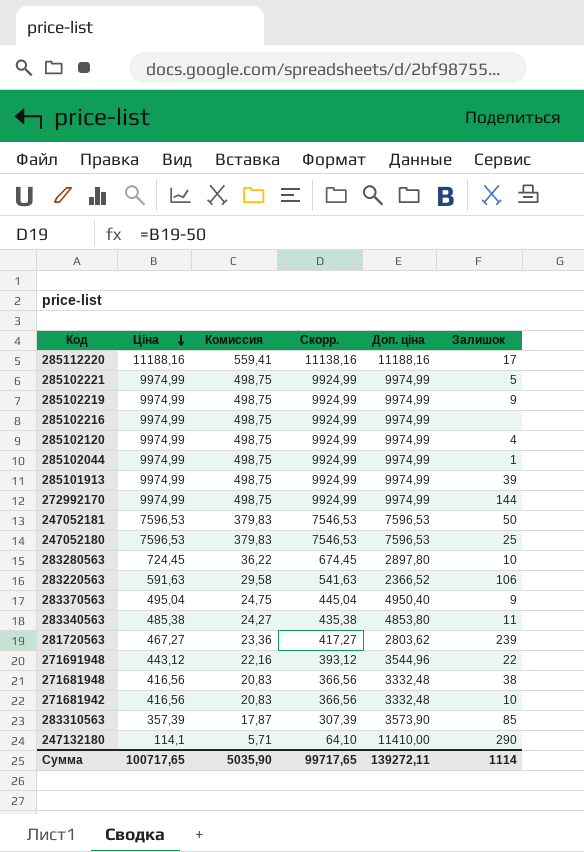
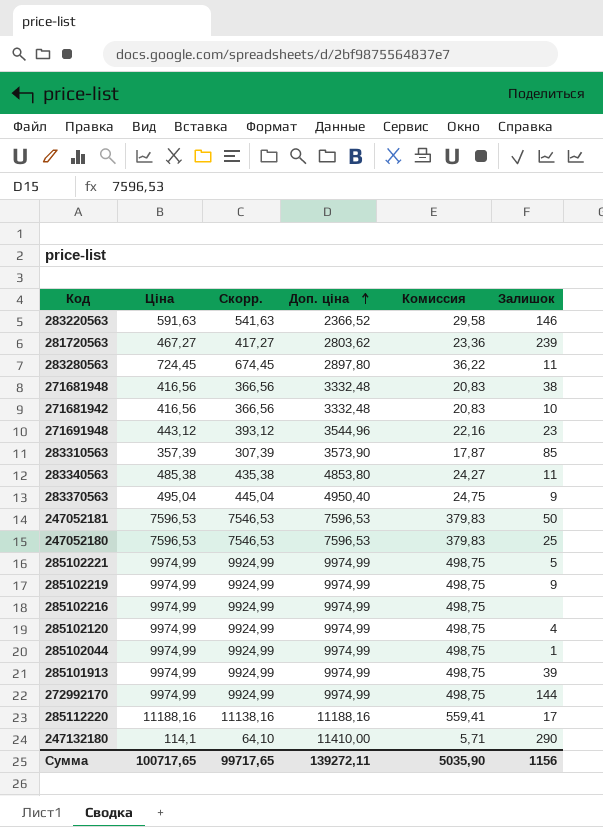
row order: Ціна descending -> Доп. ціна ascending
column Комиссия | position: 3 -> 5
283220563 | Залишок: 106 -> 146
283280563 | Залишок: 10 -> 11
271691948 | Залишок: 22 -> 23
Сумма | Залишок: 1114 -> 1156

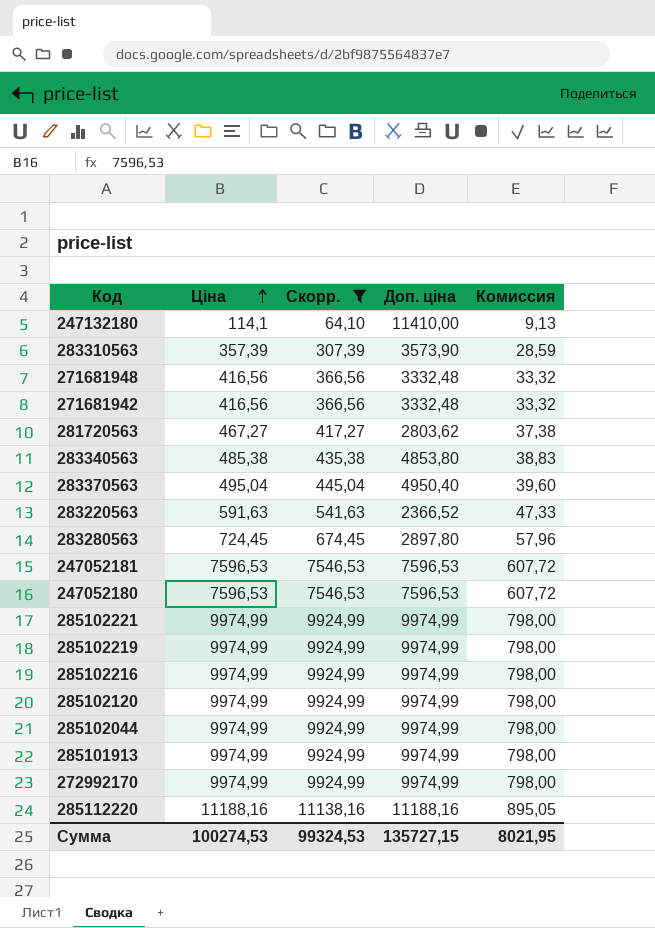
filter: none -> Скорр. != 393,12
row order: Доп. ціна ascending -> Ціна ascending
column Залишок | position: 6 -> none
column Комиссия | formula: [Ціна] * 0,05 -> [Ціна] * 0,08
Сумма | Ціна: 100717,65 -> 100274,53
Сумма | Скорр.: 99717,65 -> 99324,53
Сумма | Доп. ціна: 139272,11 -> 135727,15
Сумма | Комиссия: 5035,90 -> 8021,95

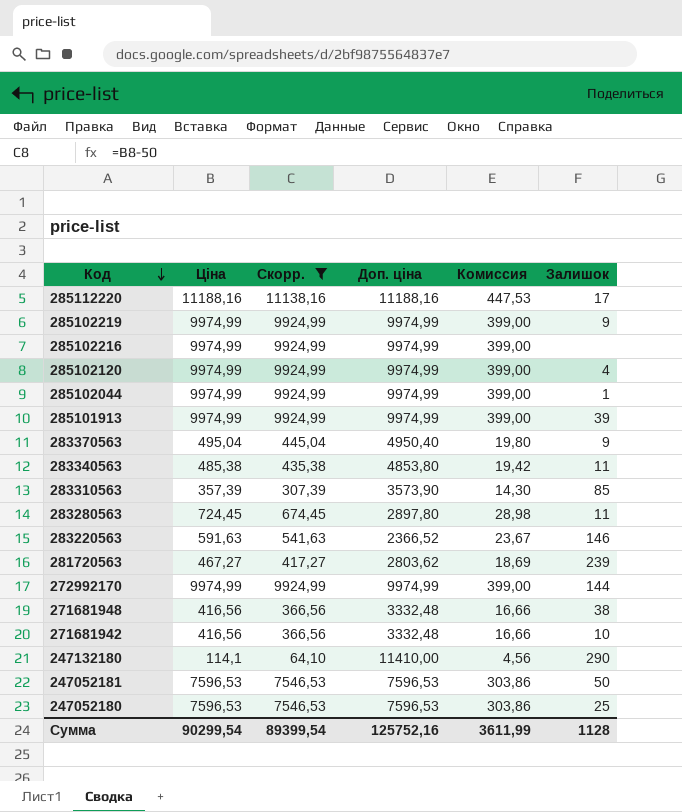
row order: Ціна ascending -> Код descending
column Комиссия | formula: [Ціна] * 0,08 -> [Ціна] * 0,04
column Залишок | position: none -> 6
row 285102221: 9974,99 | 9924,99 | 9974,99 | 798,00 -> none
Сумма | Ціна: 100274,53 -> 90299,54
Сумма | Скорр.: 99324,53 -> 89399,54
Сумма | Доп. ціна: 135727,15 -> 125752,16
Сумма | Комиссия: 8021,95 -> 3611,99

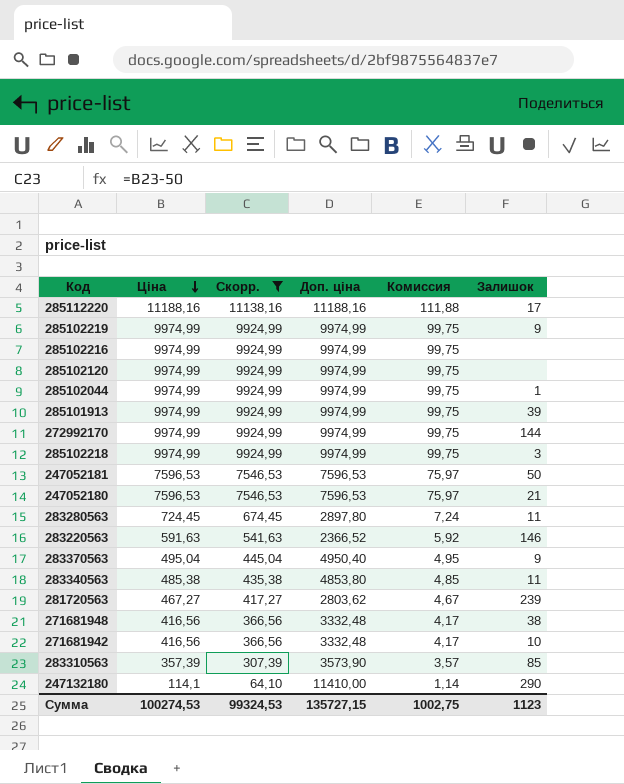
row order: Код descending -> Ціна descending
column Комиссия | formula: [Ціна] * 0,04 -> [Ціна] * 0,01
285102120 | Залишок: 4 -> none
row 285102218: none -> 9974,99 | 9924,99 | 9974,99 | 99,75 | 3
247052180 | Залишок: 25 -> 21
Сумма | Ціна: 90299,54 -> 100274,53
Сумма | Скорр.: 89399,54 -> 99324,53
Сумма | Доп. ціна: 125752,16 -> 135727,15
Сумма | Комиссия: 3611,99 -> 1002,75
Сумма | Залишок: 1128 -> 1123

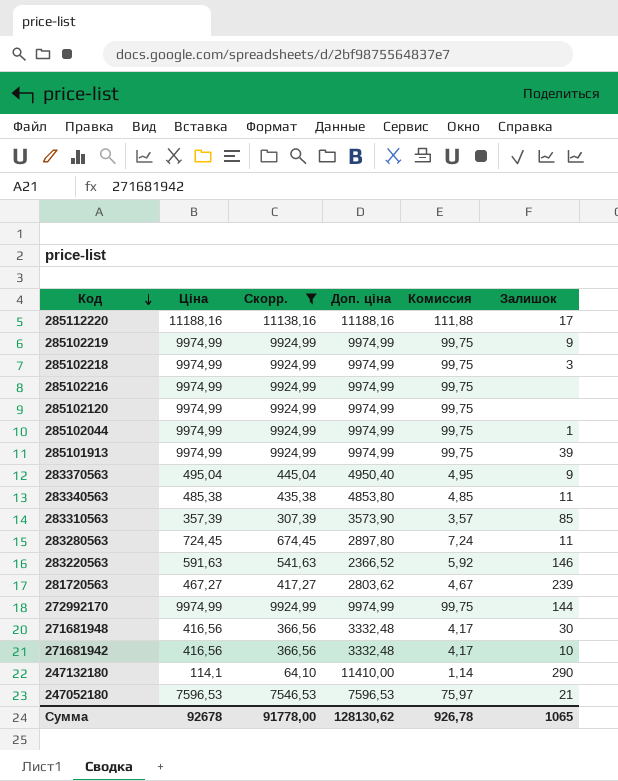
row order: Ціна descending -> Код descending
row 247052181: 7596,53 | 7546,53 | 7596,53 | 75,97 | 50 -> none
271681948 | Залишок: 38 -> 30
Сумма | Ціна: 100274,53 -> 92678
Сумма | Скорр.: 99324,53 -> 91778,00
Сумма | Доп. ціна: 135727,15 -> 128130,62
Сумма | Комиссия: 1002,75 -> 926,78
Сумма | Залишок: 1123 -> 1065

